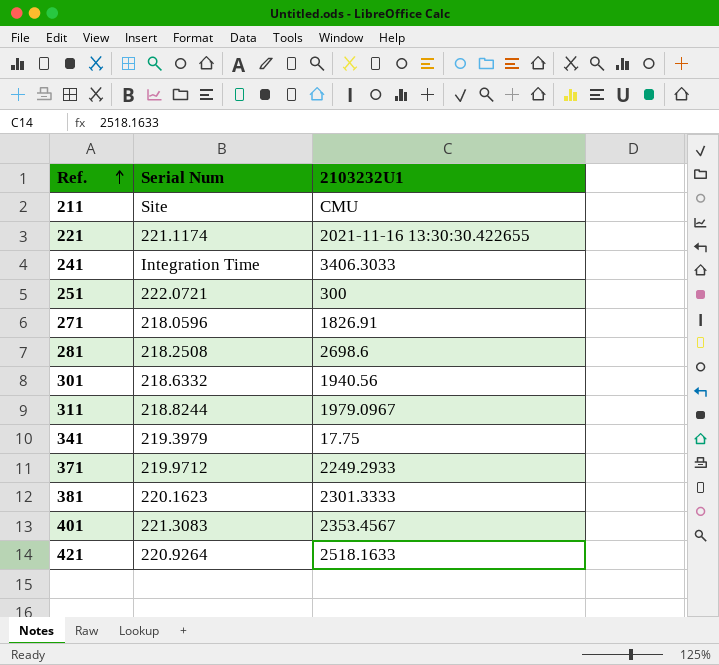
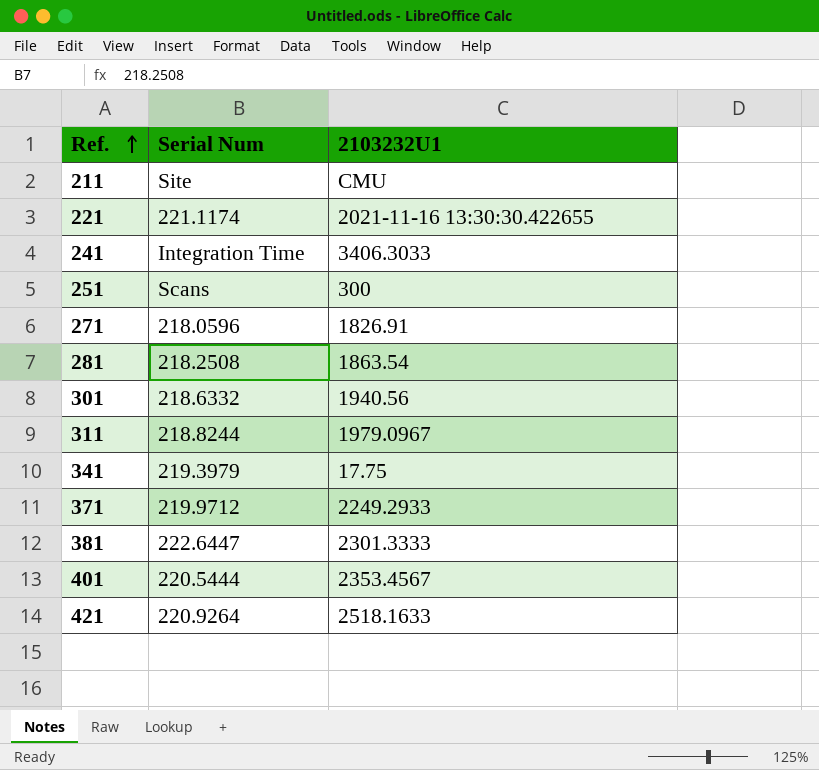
251 | Serial Num: 222.0721 -> Scans
281 | 2103232U1: 2698.6 -> 1863.54
381 | Serial Num: 220.1623 -> 222.6447
401 | Serial Num: 221.3083 -> 220.5444

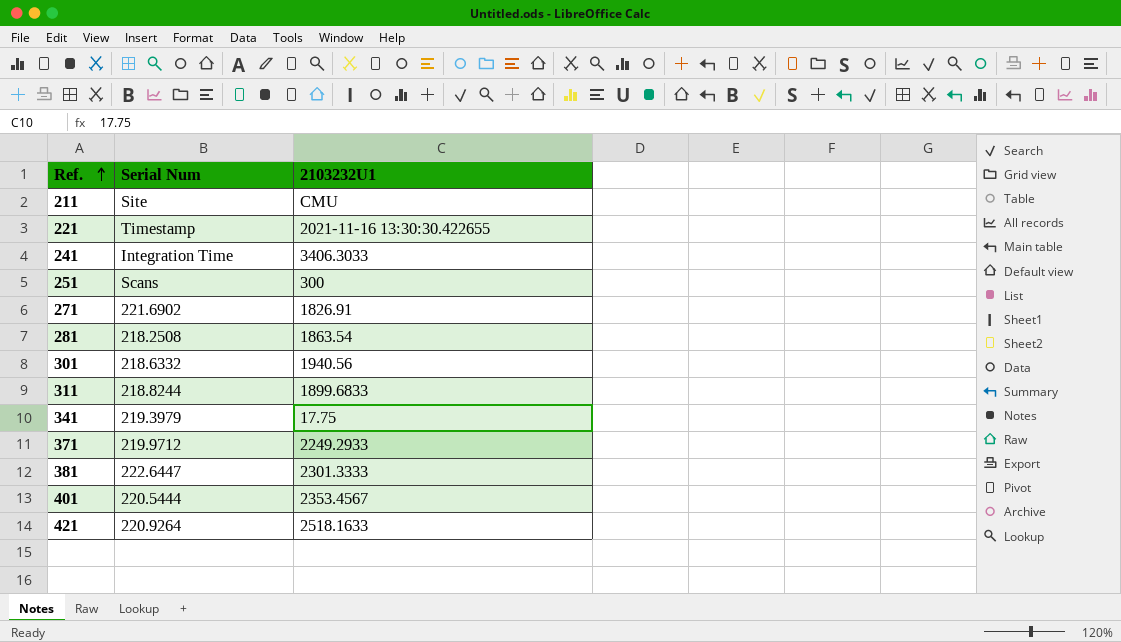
221 | Serial Num: 221.1174 -> Timestamp
271 | Serial Num: 218.0596 -> 221.6902
311 | 2103232U1: 1979.0967 -> 1899.6833

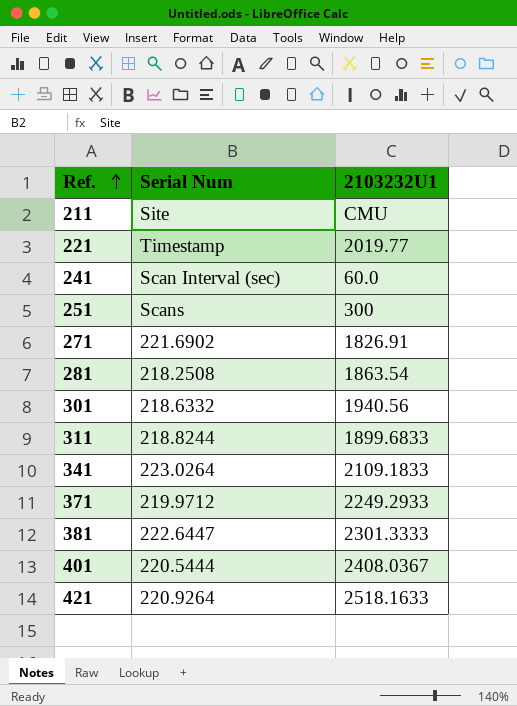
221 | 2103232U1: 2021-11-16 13:30:30.422655 -> 2019.77
241 | Serial Num: Integration Time -> Scan Interval (sec)
241 | 2103232U1: 3406.3033 -> 60.0
341 | Serial Num: 219.3979 -> 223.0264
341 | 2103232U1: 17.75 -> 2109.1833
401 | 2103232U1: 2353.4567 -> 2408.0367

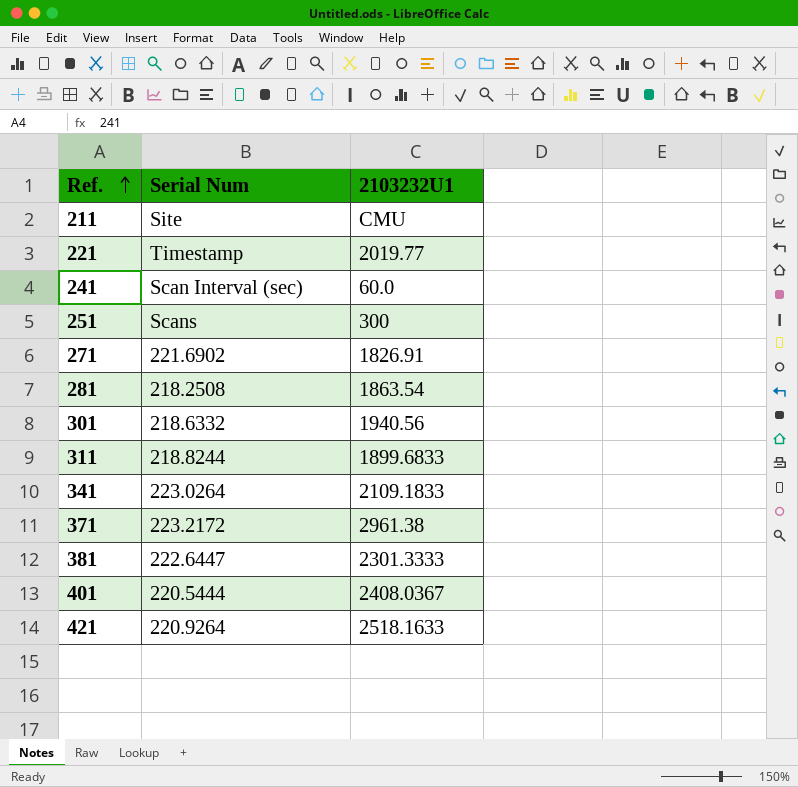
371 | Serial Num: 219.9712 -> 223.2172
371 | 2103232U1: 2249.2933 -> 2961.38

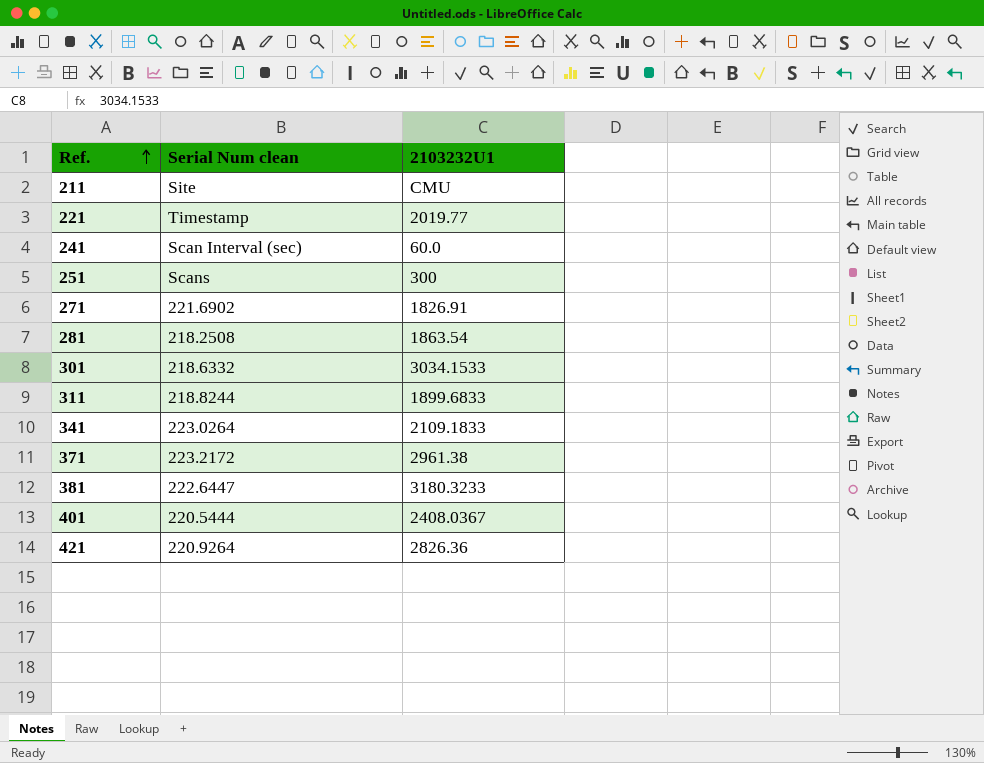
column name: Serial Num -> Serial Num clean
301 | 2103232U1: 1940.56 -> 3034.1533
381 | 2103232U1: 2301.3333 -> 3180.3233
421 | 2103232U1: 2518.1633 -> 2826.36

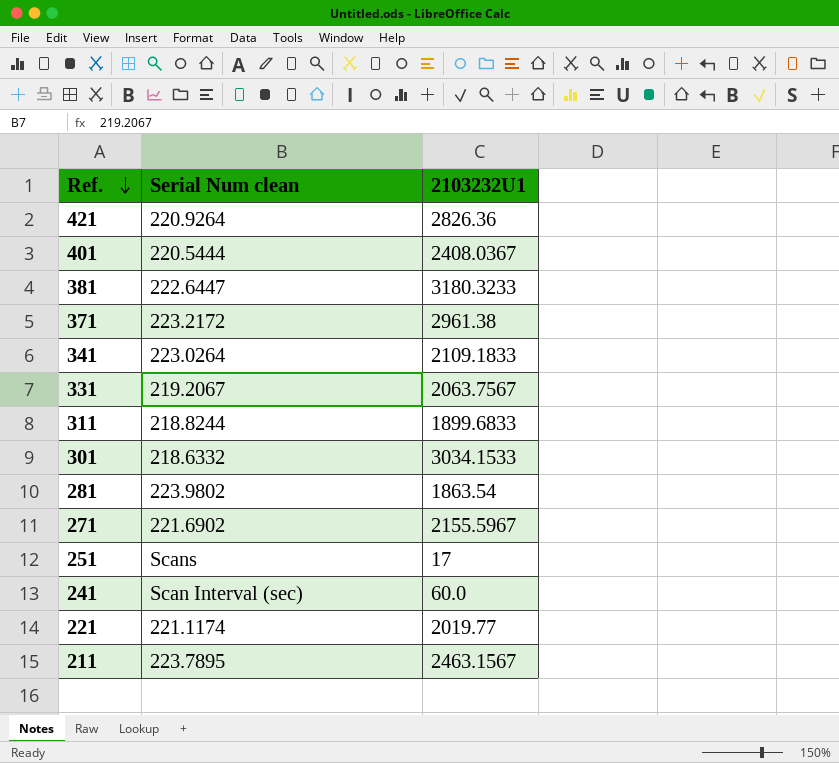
row order: Ref. ascending -> Ref. descending
row 331: none -> 219.2067 | 2063.7567
281 | Serial Num clean: 218.2508 -> 223.9802
271 | 2103232U1: 1826.91 -> 2155.5967
251 | 2103232U1: 300 -> 17
221 | Serial Num clean: Timestamp -> 221.1174
211 | Serial Num clean: Site -> 223.7895
211 | 2103232U1: CMU -> 2463.1567

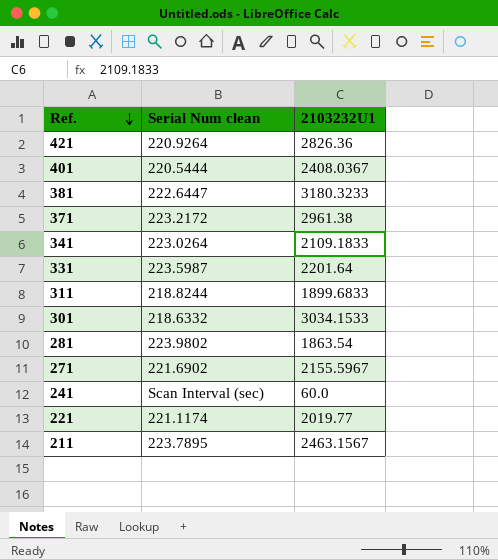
row 251: Scans | 17 -> none
331 | Serial Num clean: 219.2067 -> 223.5987
331 | 2103232U1: 2063.7567 -> 2201.64

